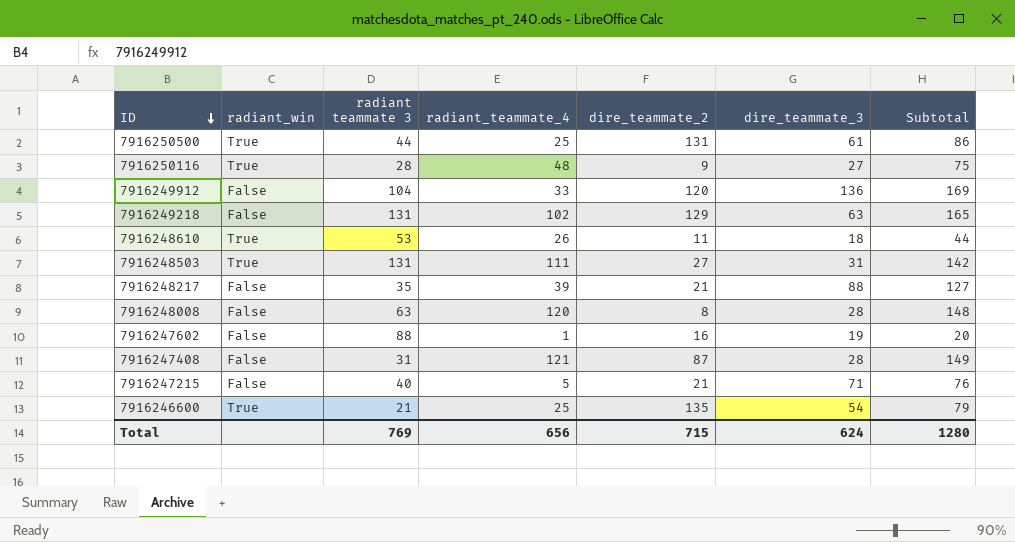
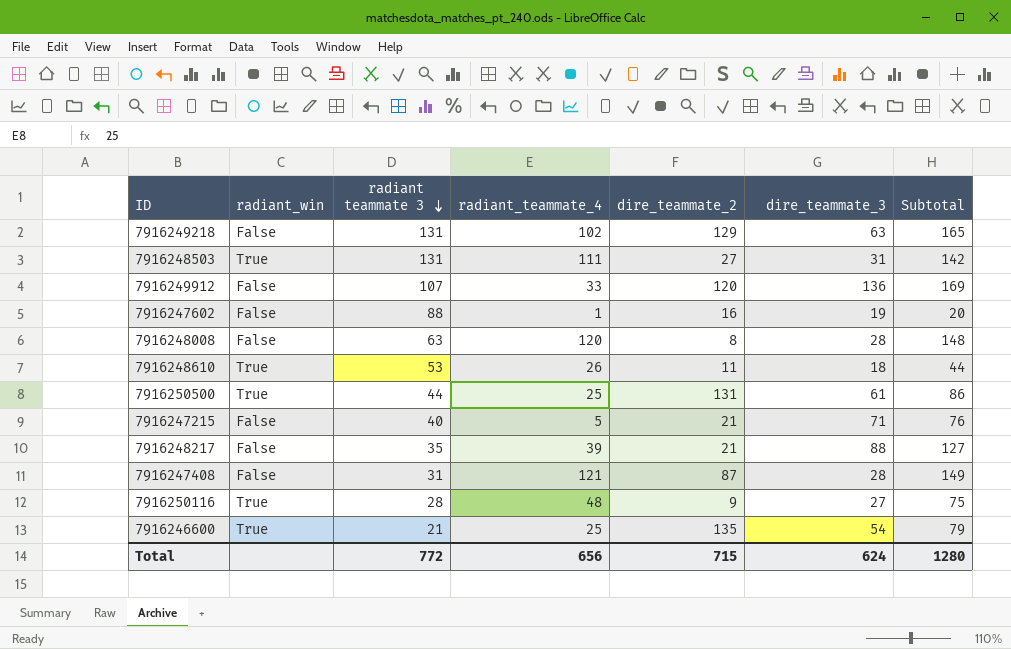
row order: ID descending -> radiant teammate 3 descending
7916249912 | radiant teammate 3: 104 -> 107
Total | radiant teammate 3: 769 -> 772

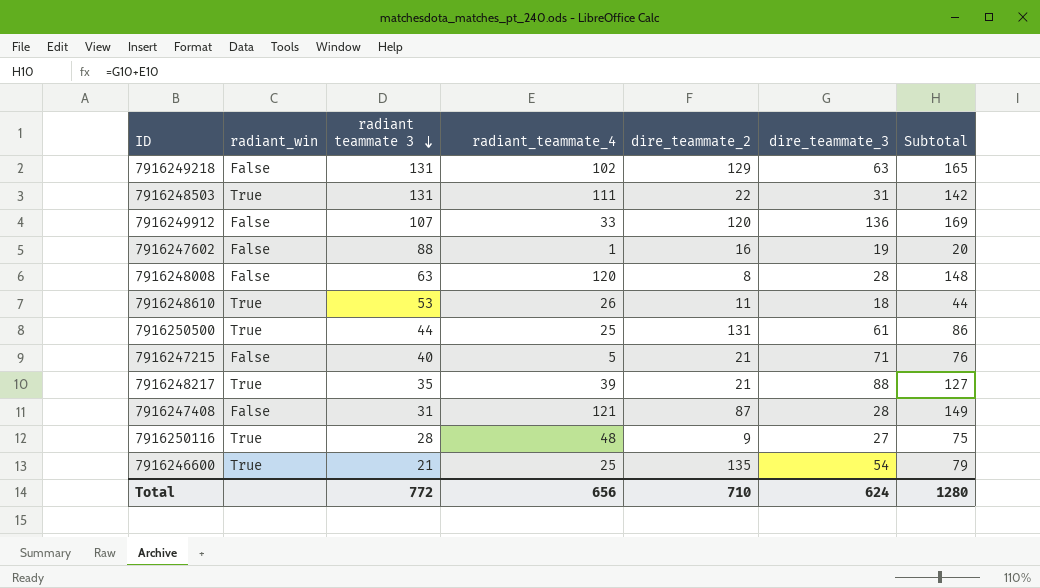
7916248503 | dire_teammate_2: 27 -> 22
7916248217 | radiant_win: False -> True
Total | dire_teammate_2: 715 -> 710

